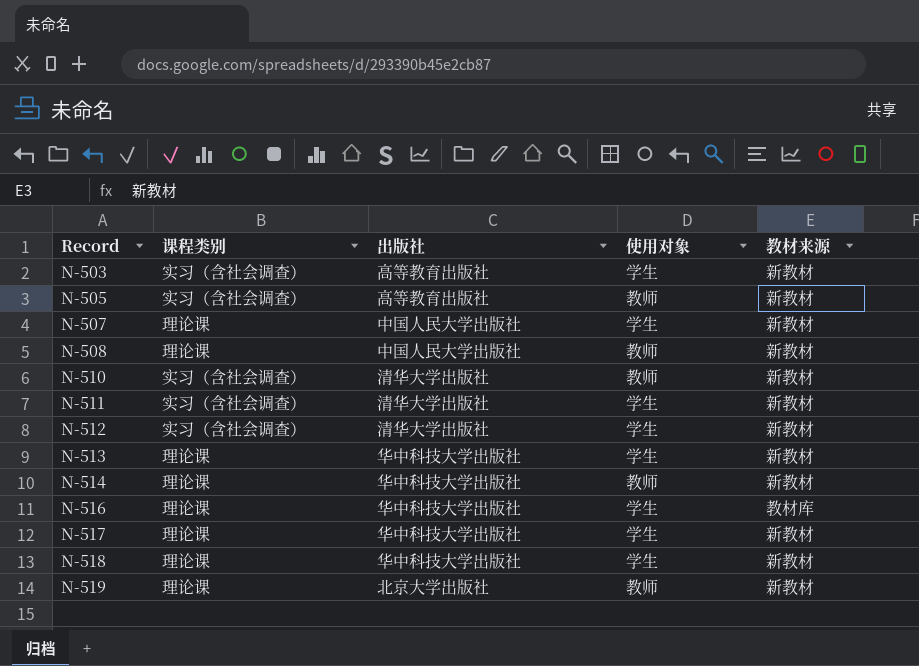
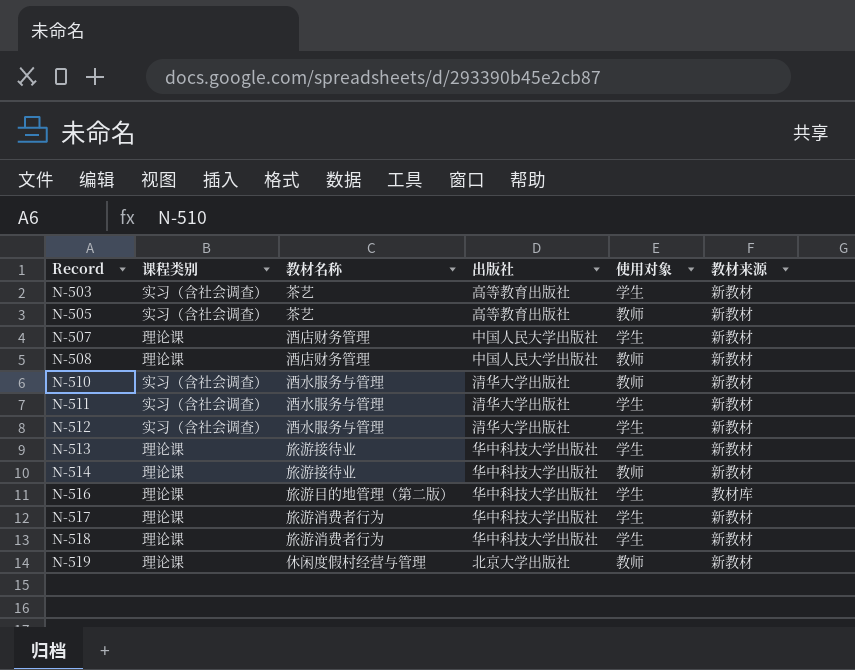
column 教材名称 | position: none -> 3

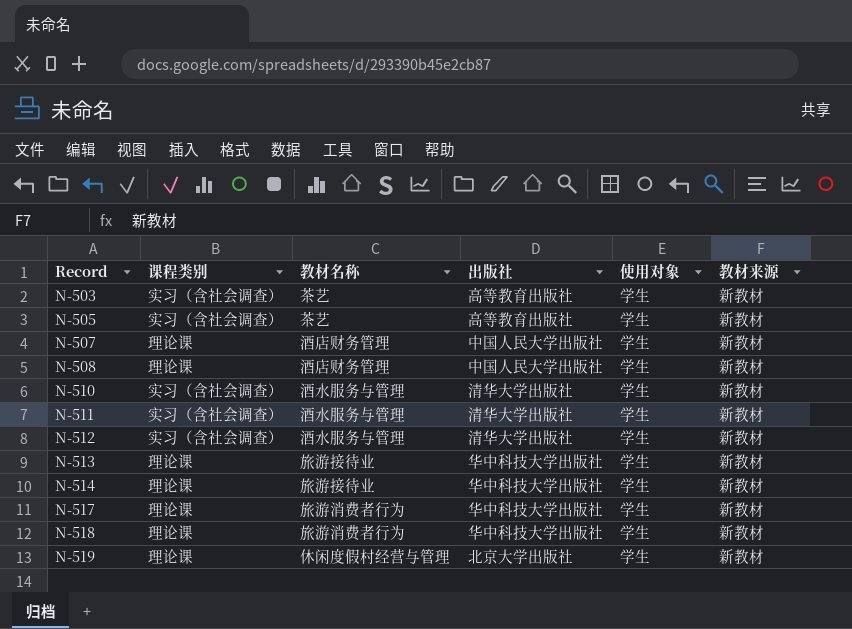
row N-516: 理论课 | 旅游目的地管理（第二版） | 华中科技大学出版社 | 学生 | 教材库 -> none
N-505 | 使用对象: 教师 -> 学生
N-508 | 使用对象: 教师 -> 学生
N-510 | 使用对象: 教师 -> 学生
N-514 | 使用对象: 教师 -> 学生
N-519 | 使用对象: 教师 -> 学生

